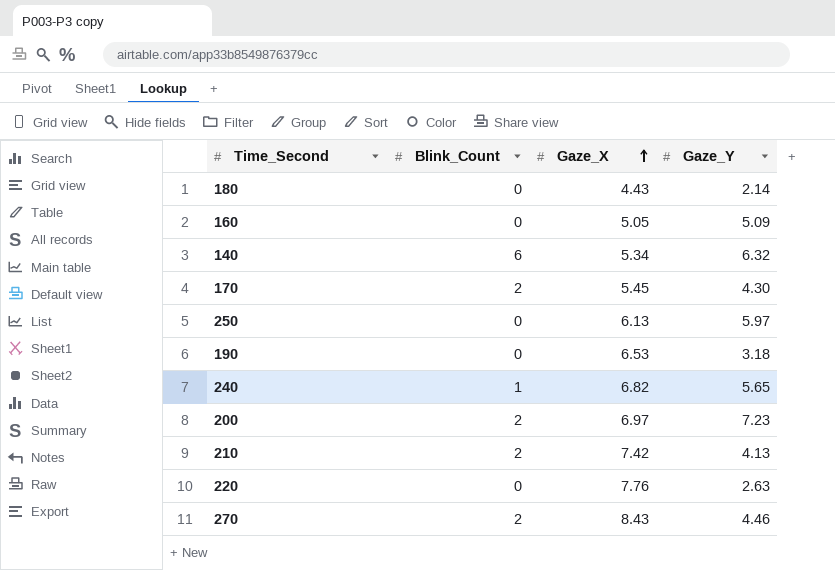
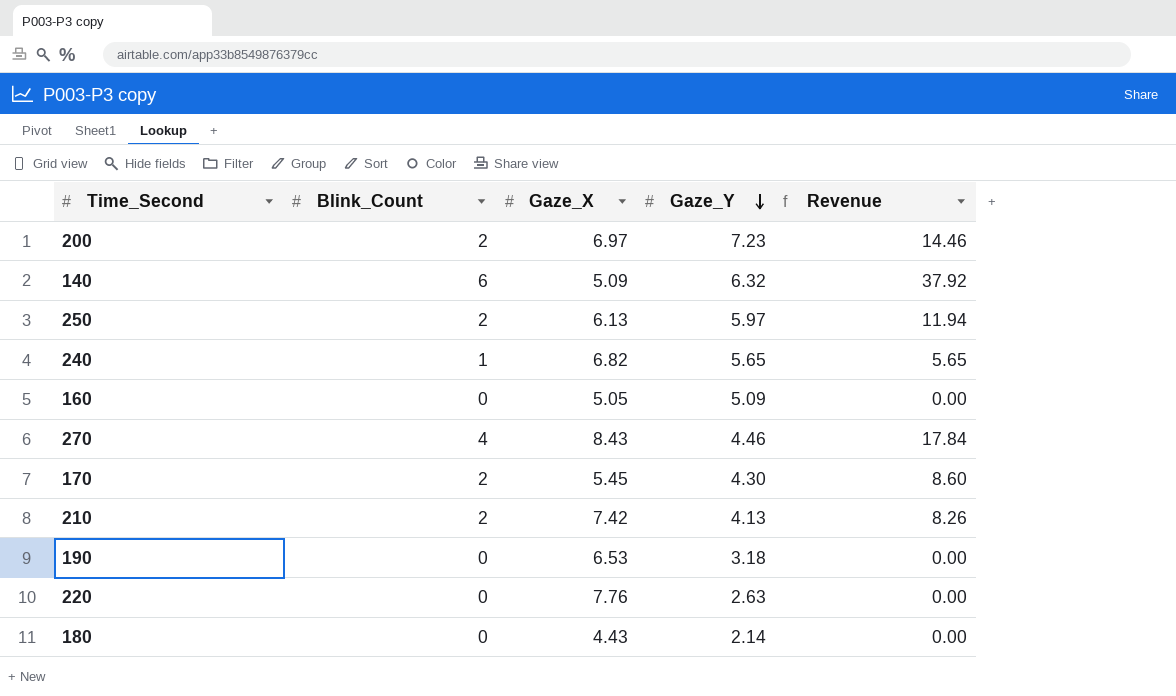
row order: Gaze_X ascending -> Gaze_Y descending
column Revenue | formula: none -> [Blink_Count] * [Gaze_Y]
140 | Gaze_X: 5.34 -> 5.09
250 | Blink_Count: 0 -> 2
270 | Blink_Count: 2 -> 4

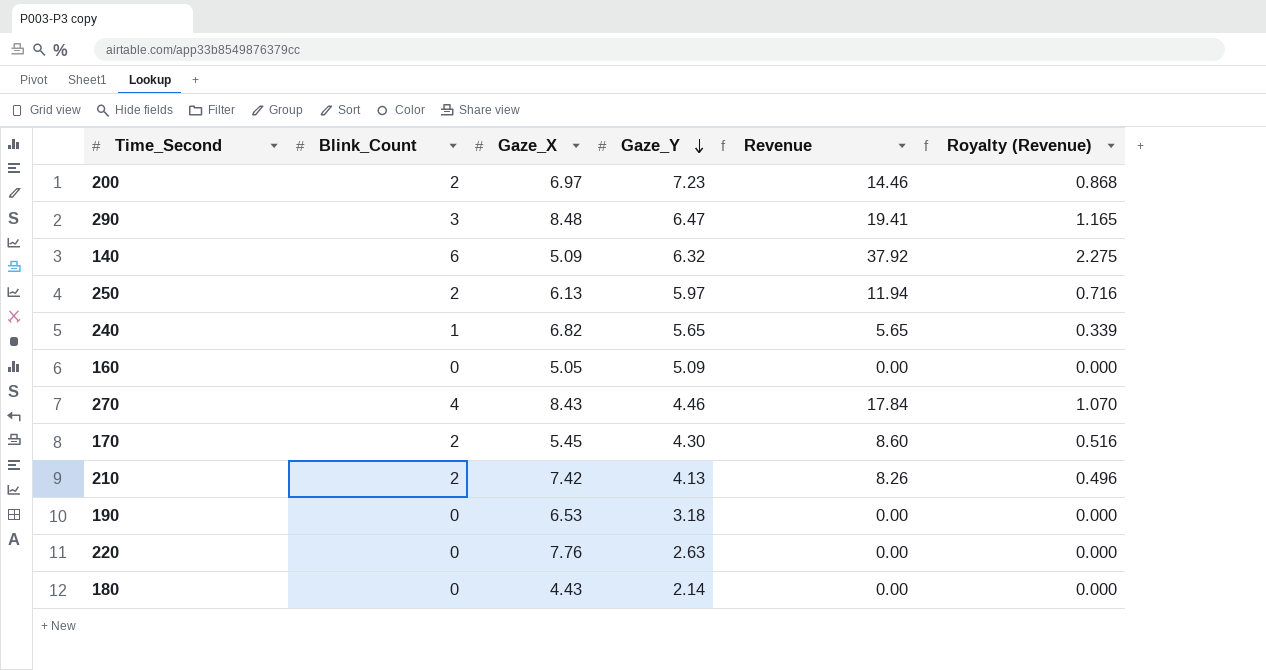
column Royalty (Revenue) | formula: none -> [Revenue] * 0.06
row 290: none -> 3 | 8.48 | 6.47 | 19.41 | 1.165

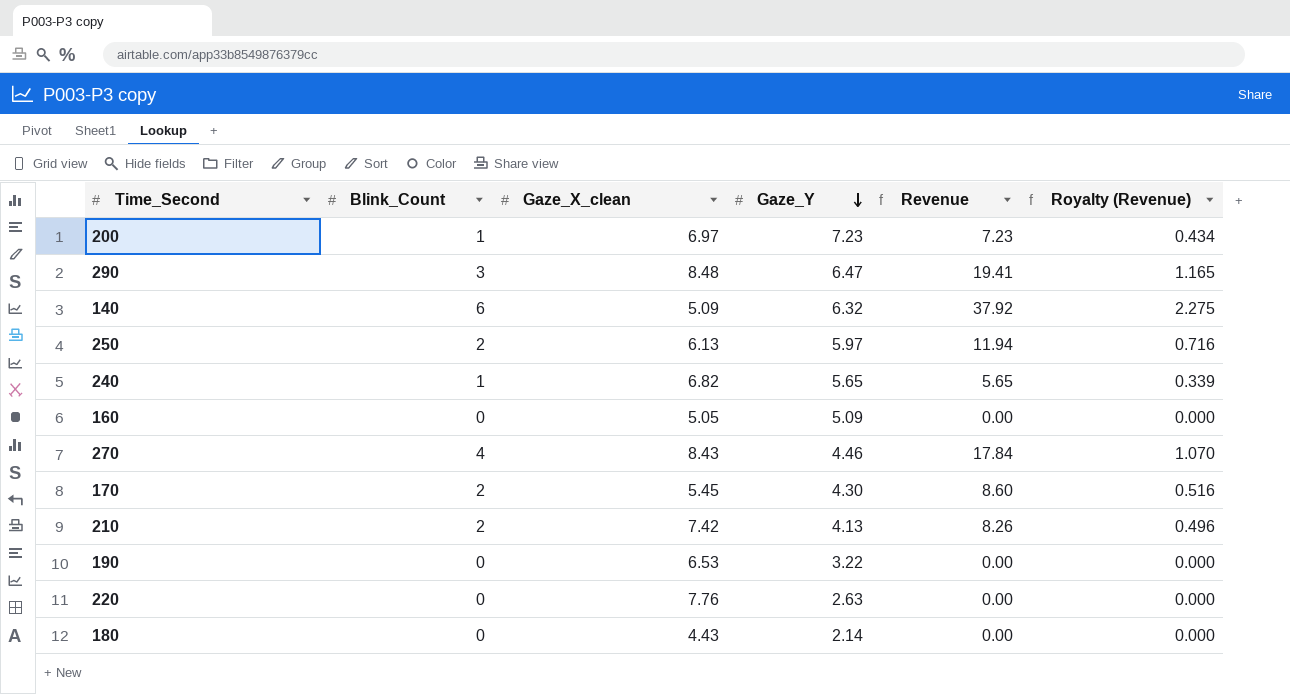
column name: Gaze_X -> Gaze_X_clean
200 | Blink_Count: 2 -> 1
200 | Revenue: 14.46 -> 7.23
200 | Royalty (Revenue): 0.868 -> 0.434
190 | Gaze_Y: 3.18 -> 3.22

